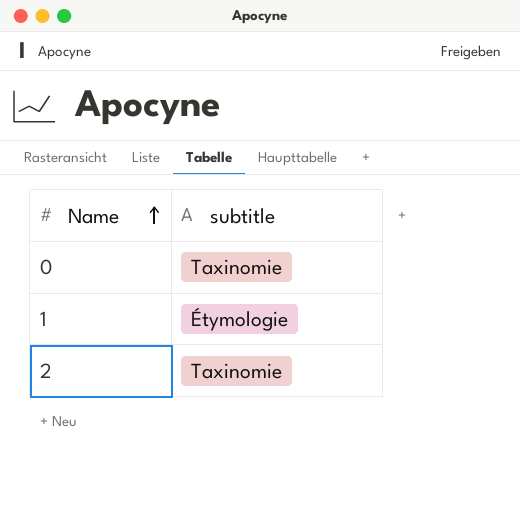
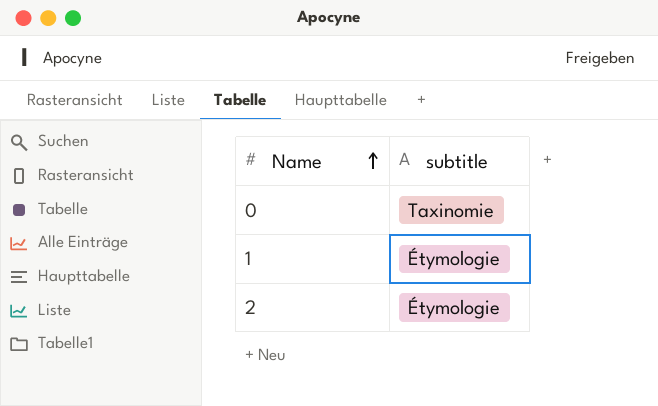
2 | subtitle: Taxinomie -> Étymologie

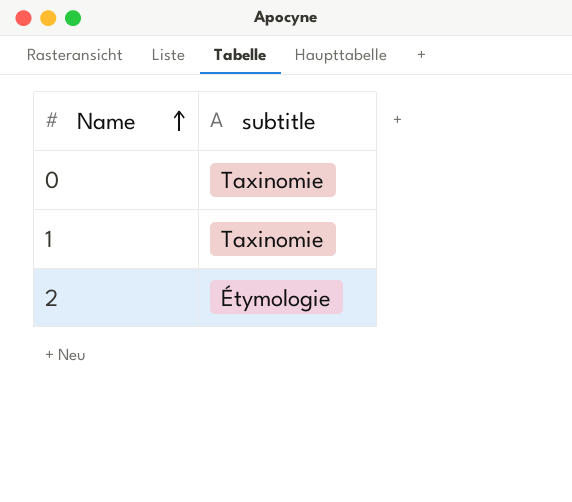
1 | subtitle: Étymologie -> Taxinomie

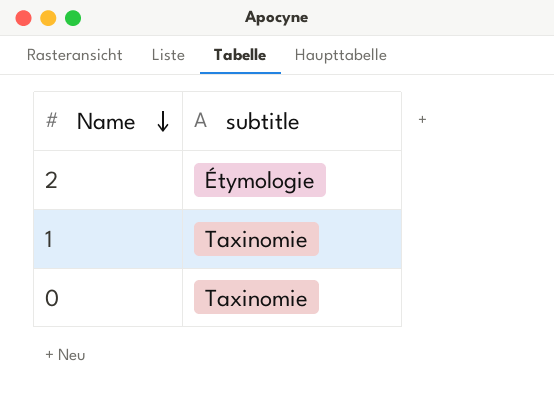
row order: Name ascending -> Name descending

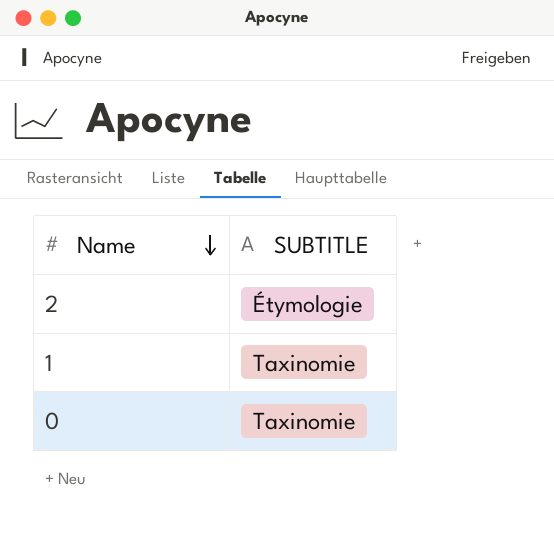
column name: subtitle -> SUBTITLE

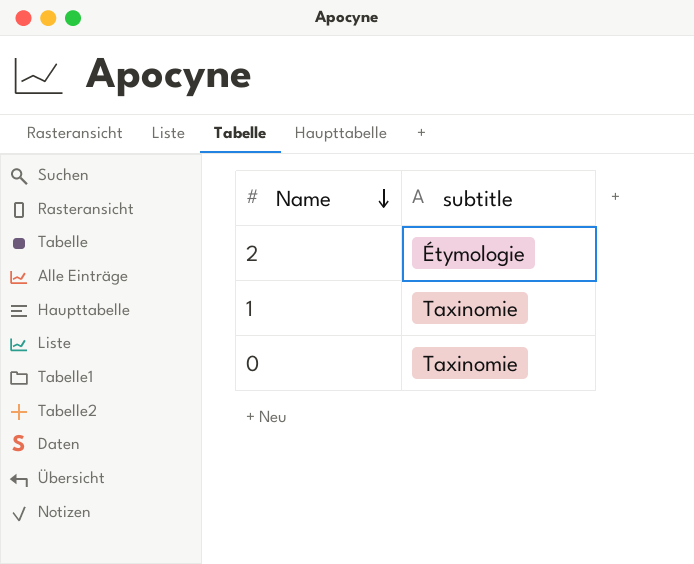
column name: SUBTITLE -> subtitle

